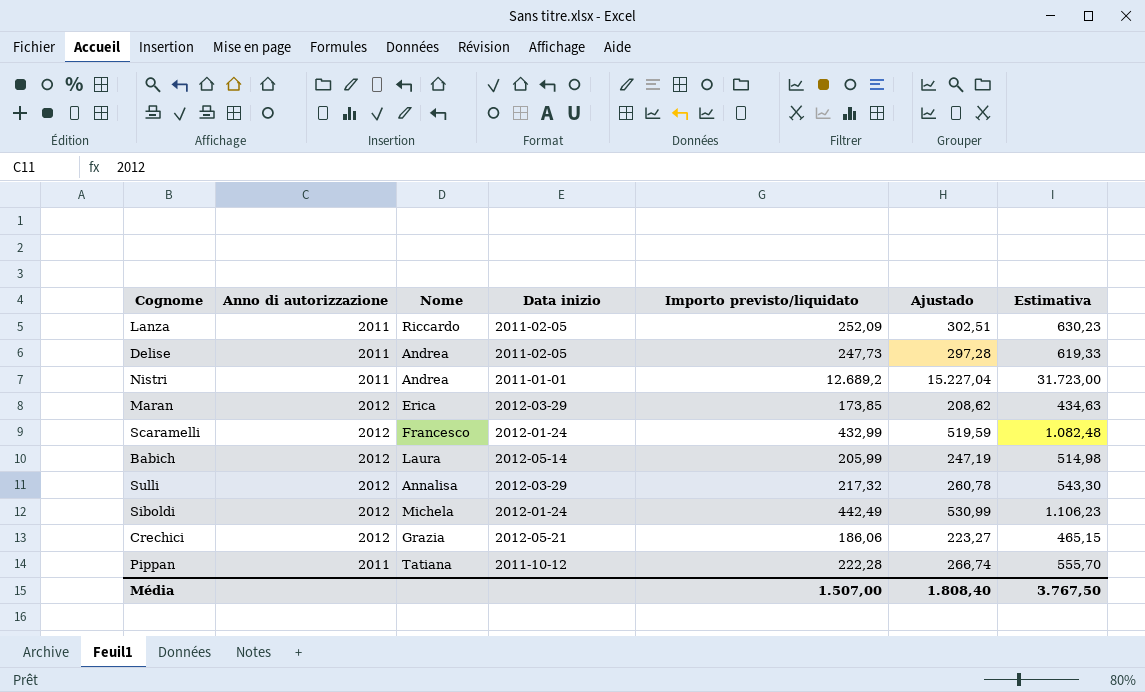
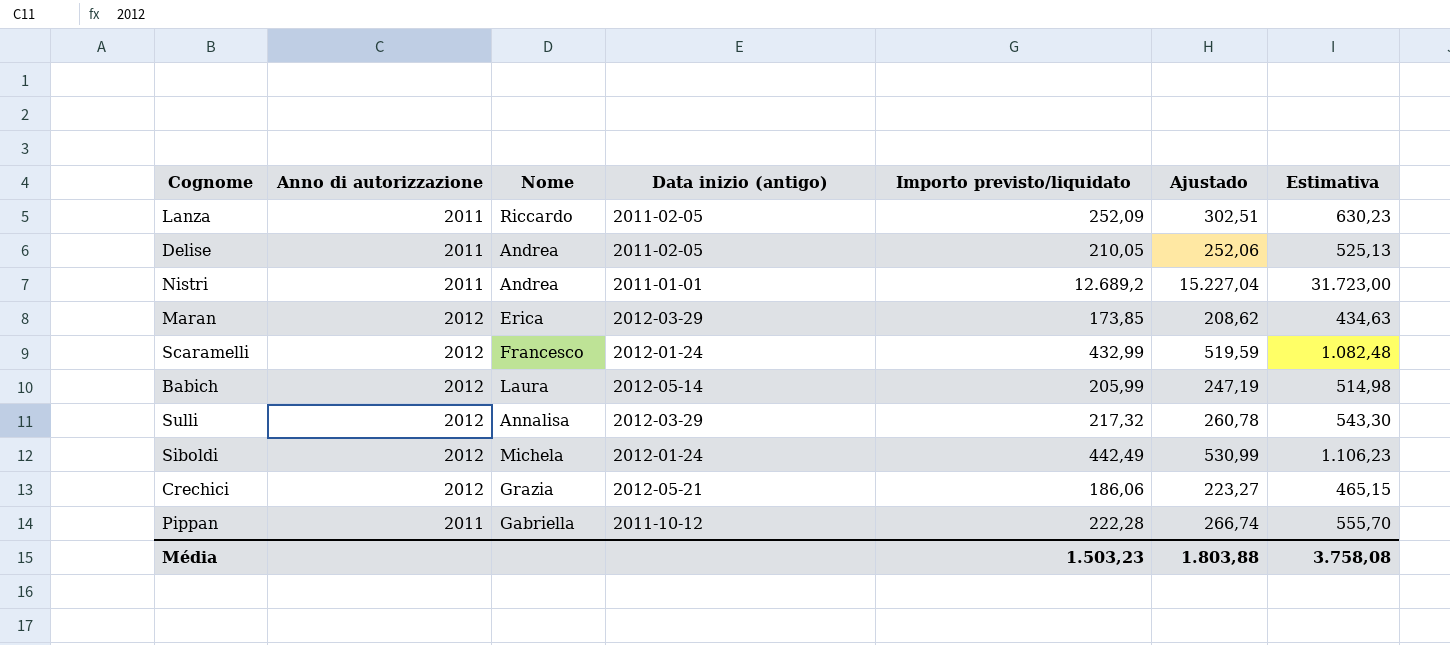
column name: Data inizio -> Data inizio (antigo)
Delise | Importo previsto/liquidato: 247,73 -> 210,05
Delise | Ajustado: 297,28 -> 252,06
Delise | Estimativa: 619,33 -> 525,13
Pippan | Nome: Tatiana -> Gabriella
Média | Importo previsto/liquidato: 1.507,00 -> 1.503,23
Média | Ajustado: 1.808,40 -> 1.803,88
Média | Estimativa: 3.767,50 -> 3.758,08

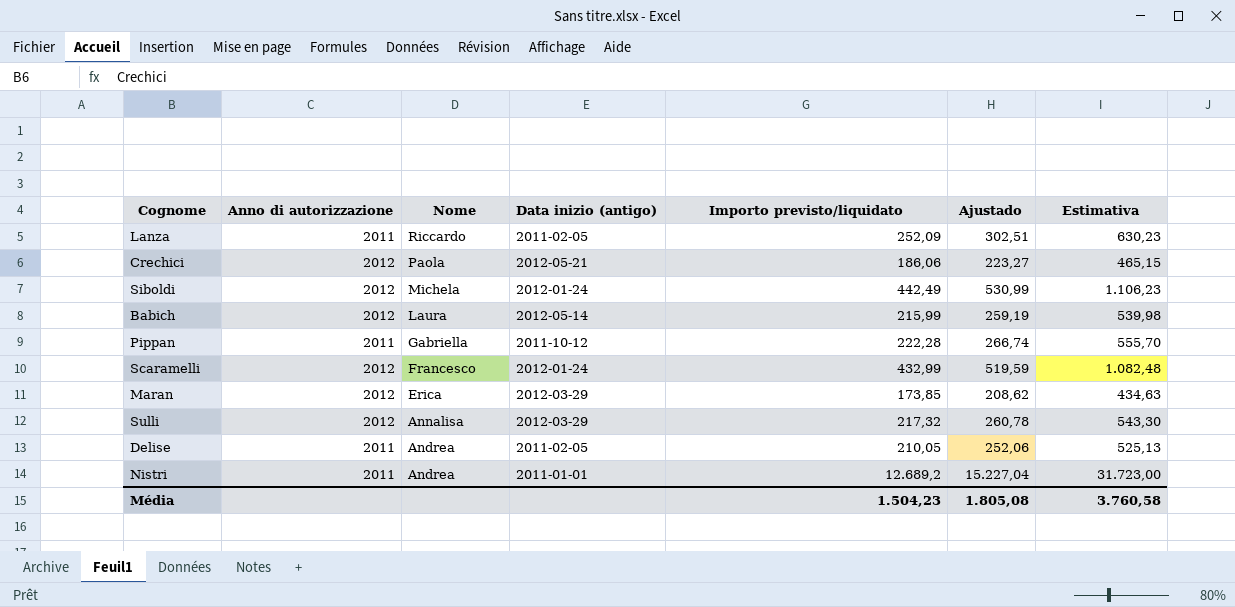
row order: none -> Nome descending
Crechici | Nome: Grazia -> Paola
Babich | Importo previsto/liquidato: 205,99 -> 215,99
Babich | Ajustado: 247,19 -> 259,19
Babich | Estimativa: 514,98 -> 539,98
Média | Importo previsto/liquidato: 1.503,23 -> 1.504,23
Média | Ajustado: 1.803,88 -> 1.805,08
Média | Estimativa: 3.758,08 -> 3.760,58

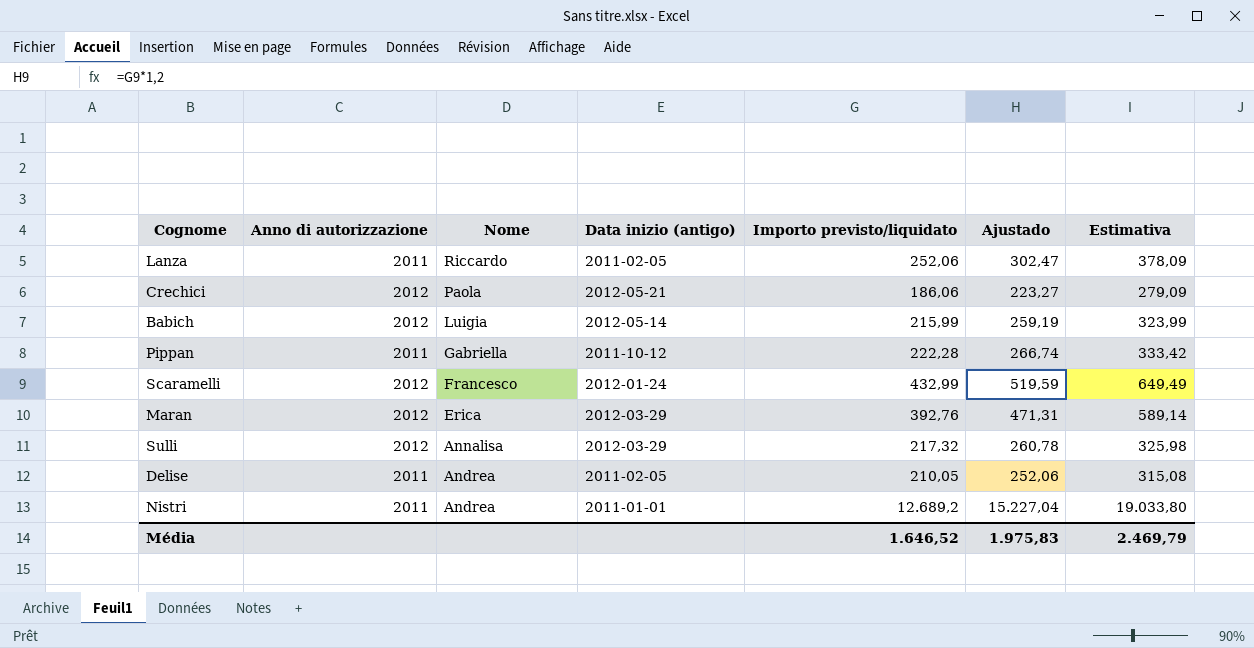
column Estimativa | formula: [Importo previsto/liquidato] * 2,5 -> [Importo previsto/liquidato] * 1,5
row Siboldi: 2012 | Michela | 2012-01-24 | 442,49 | 530,99 | 1.106,23 -> none
Lanza | Importo previsto/liquidato: 252,09 -> 252,06
Lanza | Ajustado: 302,51 -> 302,47
Babich | Nome: Laura -> Luigia
Maran | Importo previsto/liquidato: 173,85 -> 392,76
Maran | Ajustado: 208,62 -> 471,31
Média | Importo previsto/liquidato: 1.504,23 -> 1.646,52
Média | Ajustado: 1.805,08 -> 1.975,83
Média | Estimativa: 3.760,58 -> 2.469,79

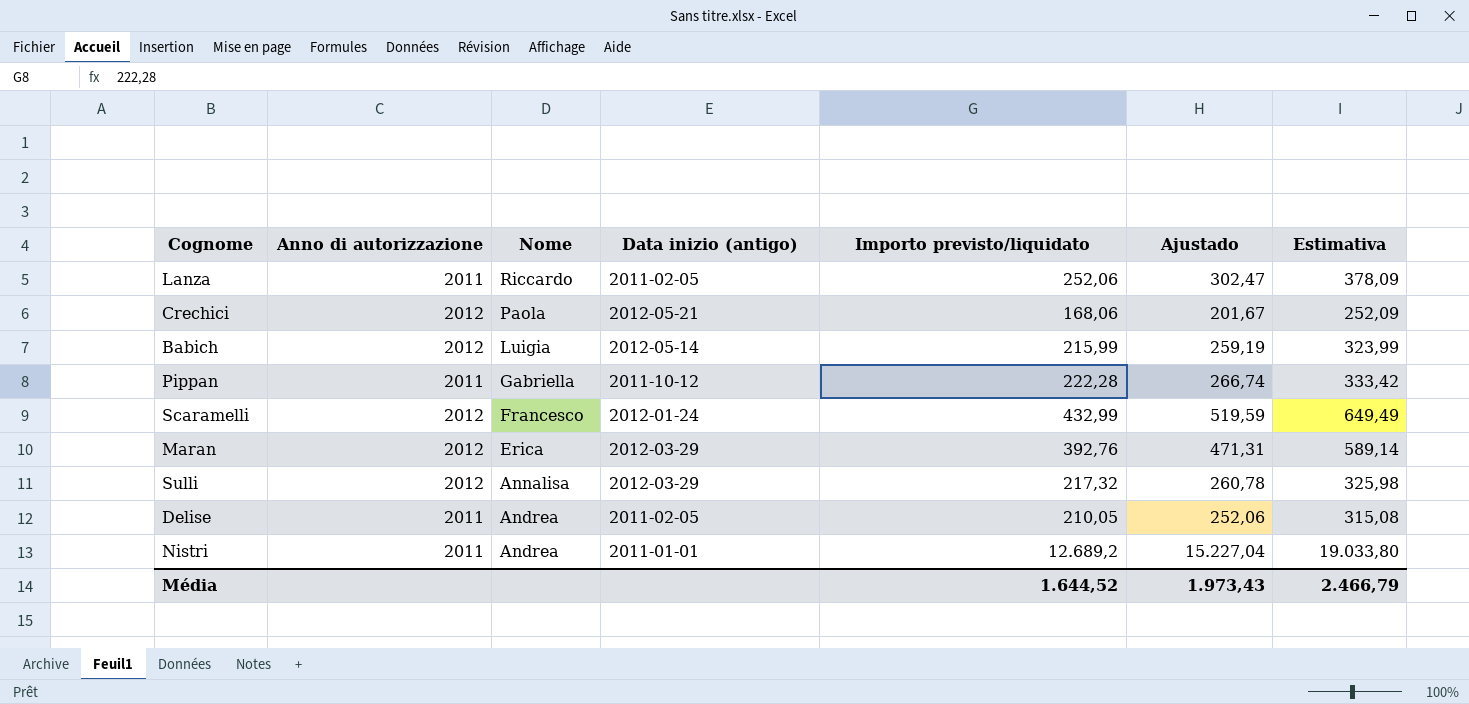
Crechici | Importo previsto/liquidato: 186,06 -> 168,06
Crechici | Ajustado: 223,27 -> 201,67
Crechici | Estimativa: 279,09 -> 252,09
Média | Importo previsto/liquidato: 1.646,52 -> 1.644,52
Média | Ajustado: 1.975,83 -> 1.973,43
Média | Estimativa: 2.469,79 -> 2.466,79

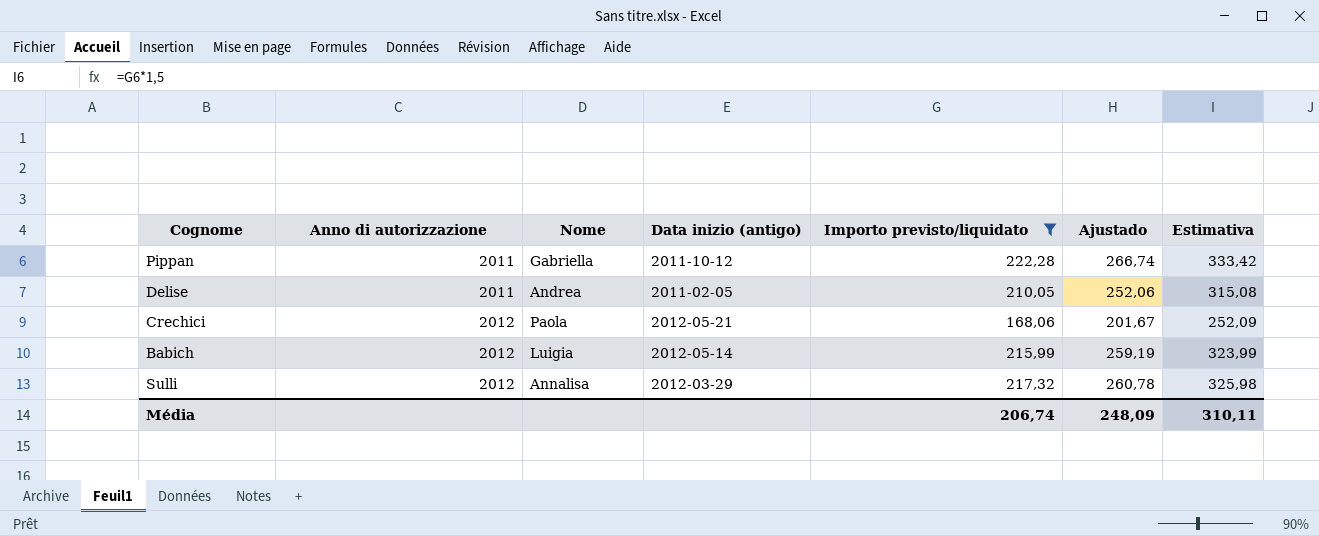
filter: none -> Importo previsto/liquidato <= 222,28
row order: Nome descending -> Anno di autorizzazione ascending
Média | Importo previsto/liquidato: 1.644,52 -> 206,74
Média | Ajustado: 1.973,43 -> 248,09
Média | Estimativa: 2.466,79 -> 310,11

